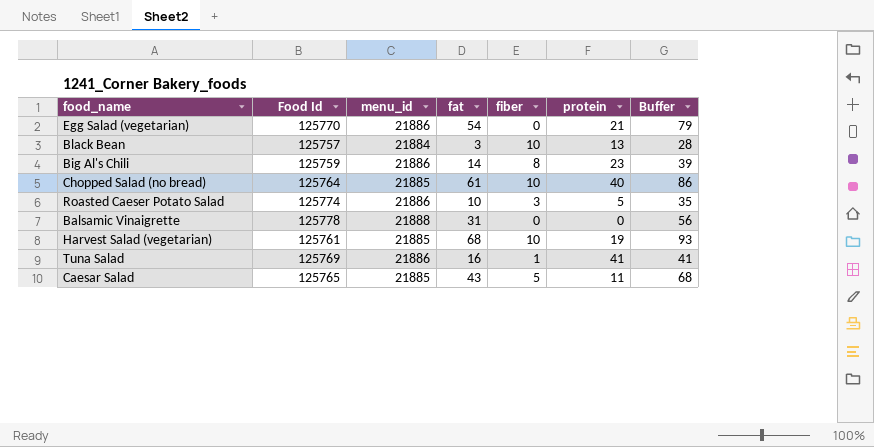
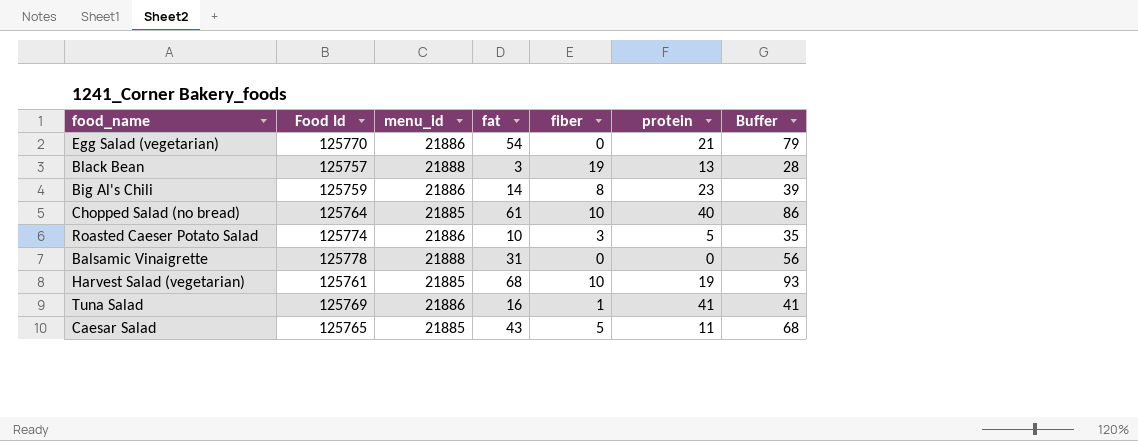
Black Bean | menu_id: 21884 -> 21888
Black Bean | fiber: 10 -> 19

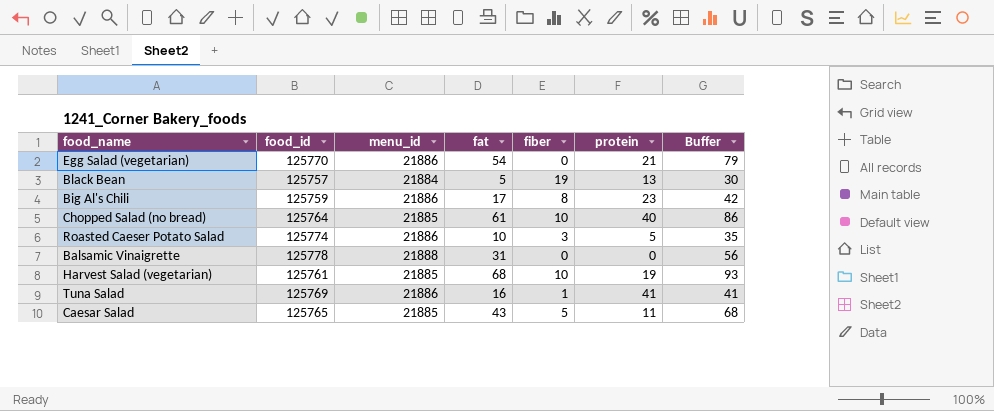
column name: Food Id -> food_id
Black Bean | menu_id: 21888 -> 21884
Black Bean | fat: 3 -> 5
Black Bean | Buffer: 28 -> 30
Big Al's Chili | fat: 14 -> 17
Big Al's Chili | Buffer: 39 -> 42

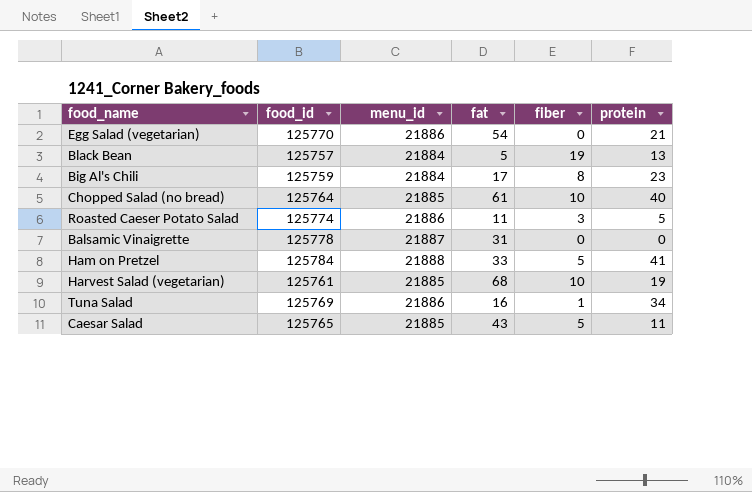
column Buffer | formula: [fat] + 25 -> none
Big Al's Chili | menu_id: 21886 -> 21884
Roasted Caeser Potato Salad | fat: 10 -> 11
Balsamic Vinaigrette | menu_id: 21888 -> 21887
row Ham on Pretzel: none -> 125784 | 21888 | 33 | 5 | 41
Tuna Salad | protein: 41 -> 34

